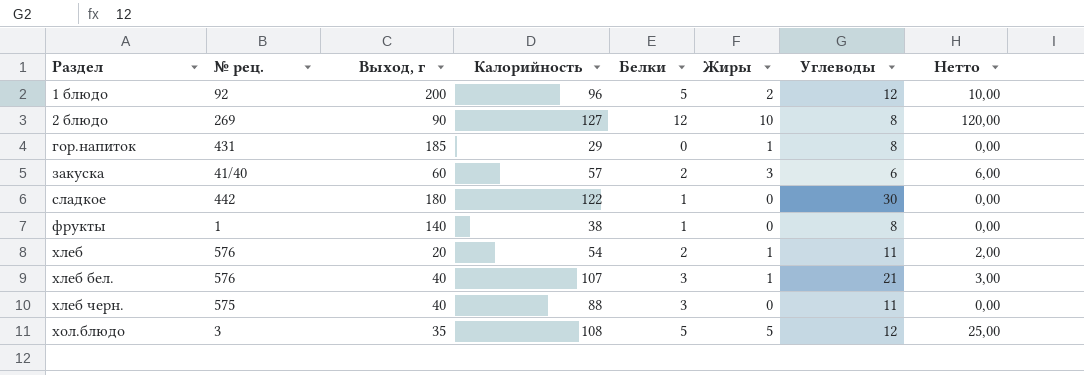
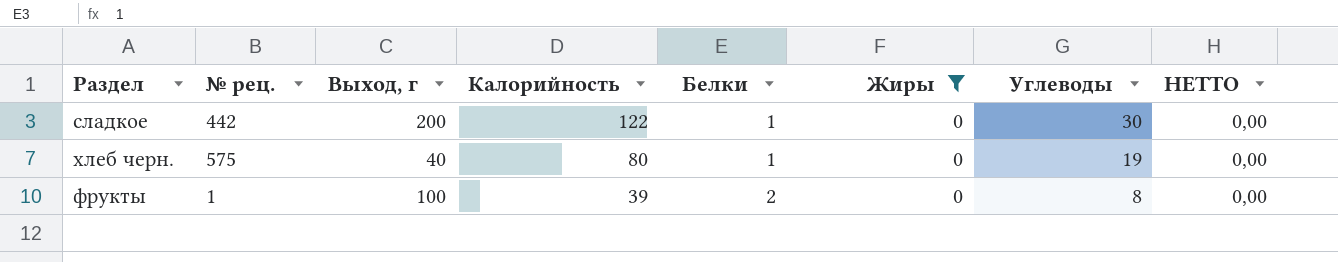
filter: none -> Жиры = 0
row order: Раздел ascending -> Калорийность descending
column name: Нетто -> НЕТТО
сладкое | Выход, г: 180 -> 200
хлеб черн. | Калорийность: 88 -> 80
хлеб черн. | Белки: 3 -> 1
хлеб черн. | Углеводы: 11 -> 19
фрукты | Выход, г: 140 -> 100
фрукты | Калорийность: 38 -> 39
фрукты | Белки: 1 -> 2

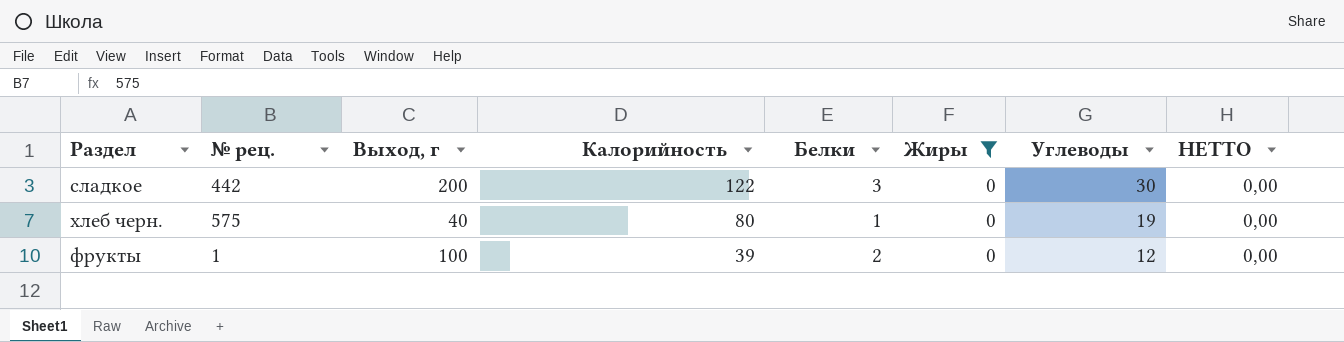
сладкое | Белки: 1 -> 3
фрукты | Углеводы: 8 -> 12

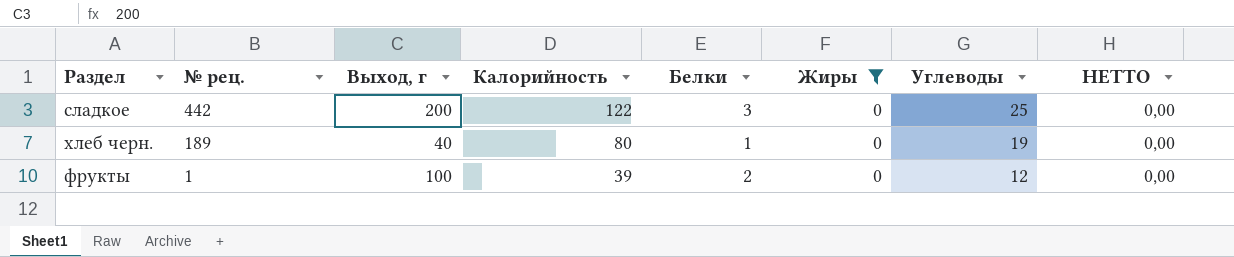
сладкое | Углеводы: 30 -> 25
хлеб черн. | № рец.: 575 -> 189

